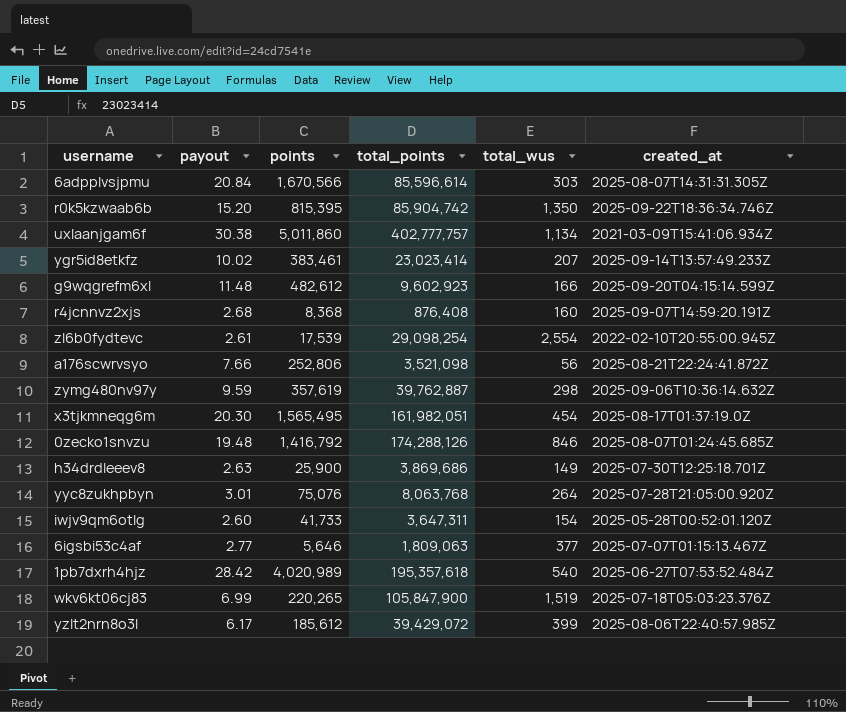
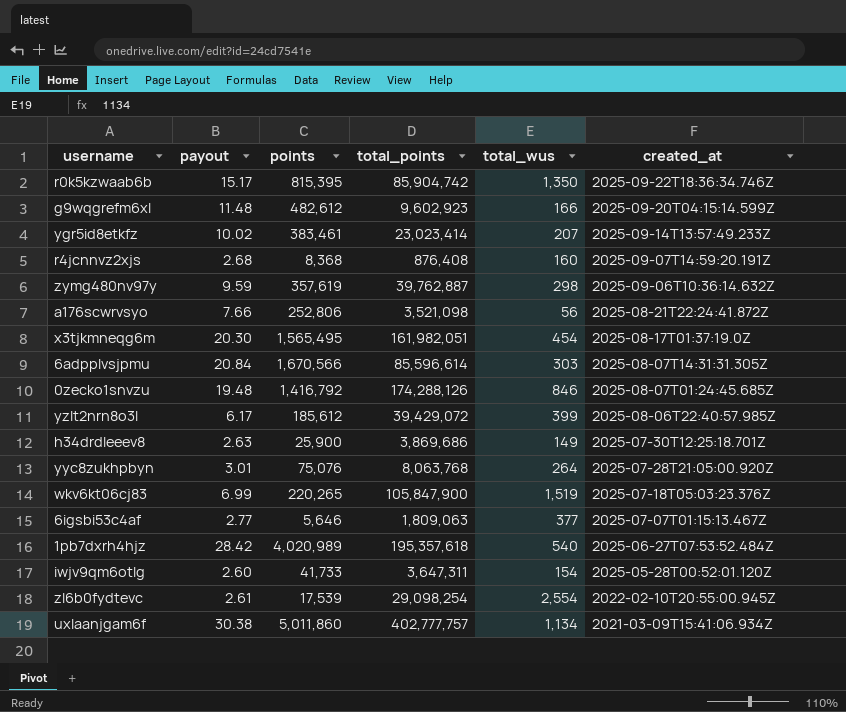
row order: none -> created_at descending
r0k5kzwaab6b | payout: 15.20 -> 15.17

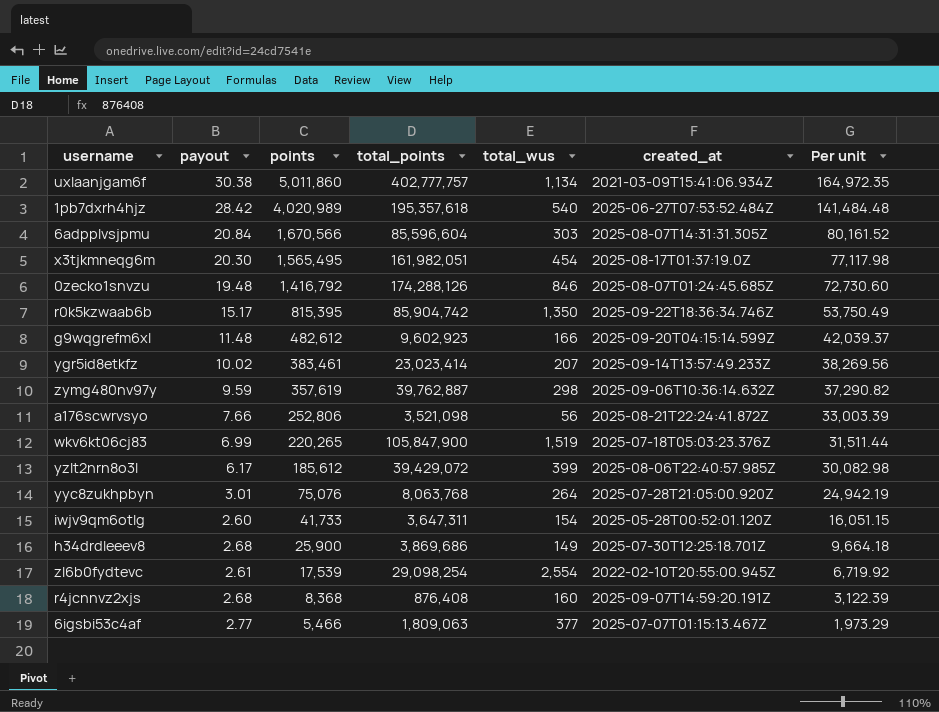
row order: created_at descending -> points descending
column Per unit | formula: none -> [points] / [payout]
6adpplvsjpmu | total_points: 85,596,614 -> 85,596,604
h34drdleeev8 | payout: 2.63 -> 2.68
6igsbi53c4af | points: 5,646 -> 5,466

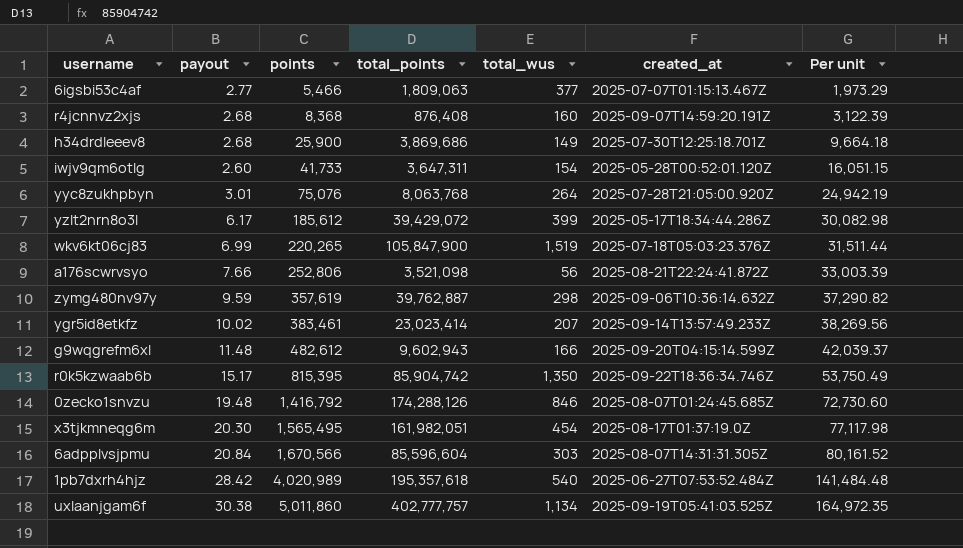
row order: points descending -> points ascending
row zl6b0fydtevc: 2.61 | 17,539 | 29,098,254 | 2,554 | 2022-02-10T20:55:00.945Z | 6,719.92 -> none
yzlt2nrn8o3l | created_at: 2025-08-06T22:40:57.985Z -> 2025-05-17T18:34:44.286Z
g9wqgrefm6xl | total_points: 9,602,923 -> 9,602,943
uxlaanjgam6f | created_at: 2021-03-09T15:41:06.934Z -> 2025-09-19T05:41:03.525Z

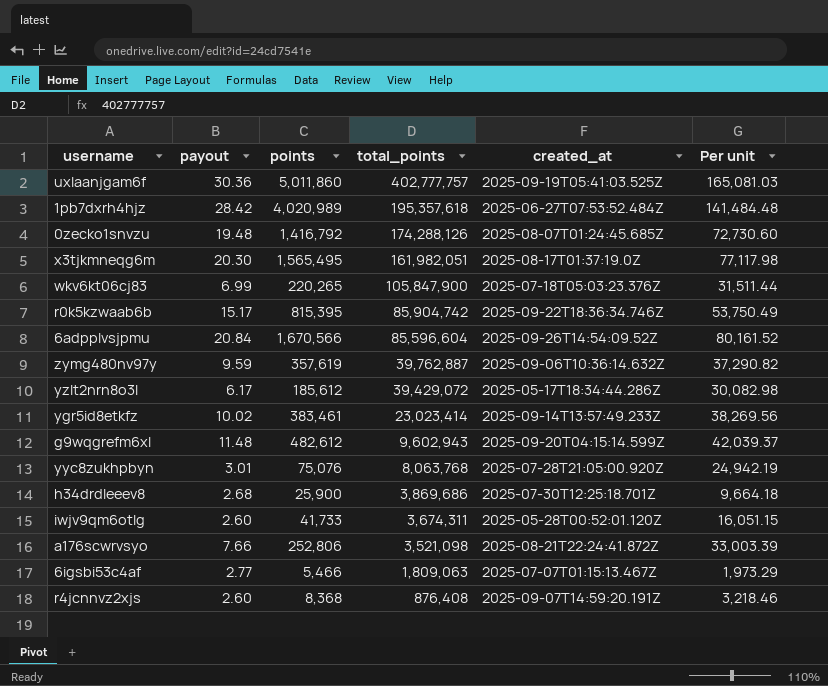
row order: points ascending -> total_points descending
column total_wus | position: 5 -> none
uxlaanjgam6f | payout: 30.38 -> 30.36
uxlaanjgam6f | Per unit: 164,972.35 -> 165,081.03
6adpplvsjpmu | created_at: 2025-08-07T14:31:31.305Z -> 2025-09-26T14:54:09.52Z
iwjv9qm6otlg | total_points: 3,647,311 -> 3,674,311
r4jcnnvz2xjs | payout: 2.68 -> 2.60
r4jcnnvz2xjs | Per unit: 3,122.39 -> 3,218.46

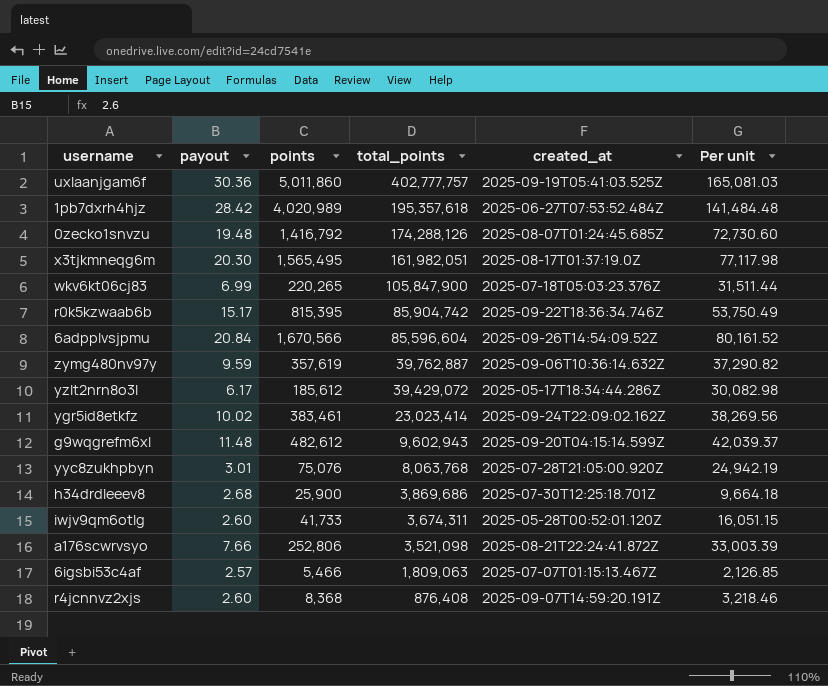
ygr5id8etkfz | created_at: 2025-09-14T13:57:49.233Z -> 2025-09-24T22:09:02.162Z
6igsbi53c4af | payout: 2.77 -> 2.57
6igsbi53c4af | Per unit: 1,973.29 -> 2,126.85

